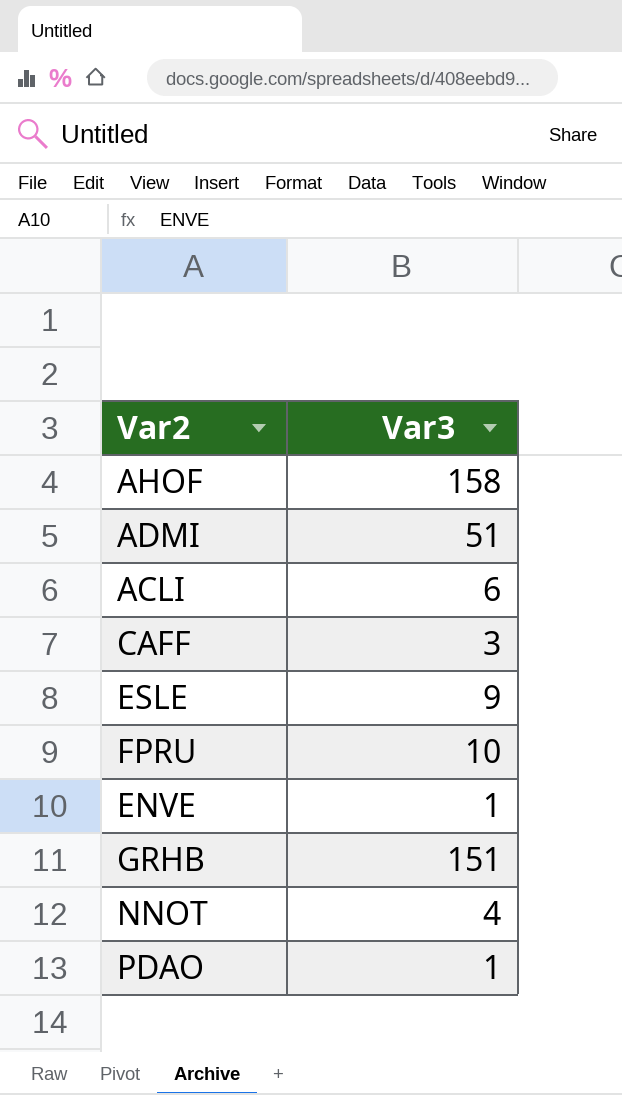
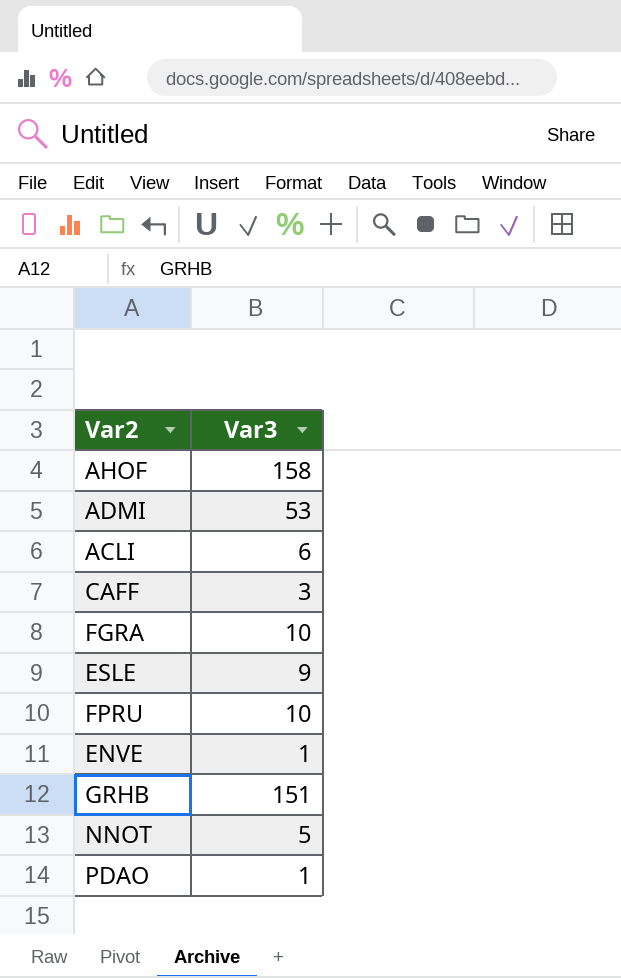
ADMI | Var3: 51 -> 53
row FGRA: none -> 10
NNOT | Var3: 4 -> 5

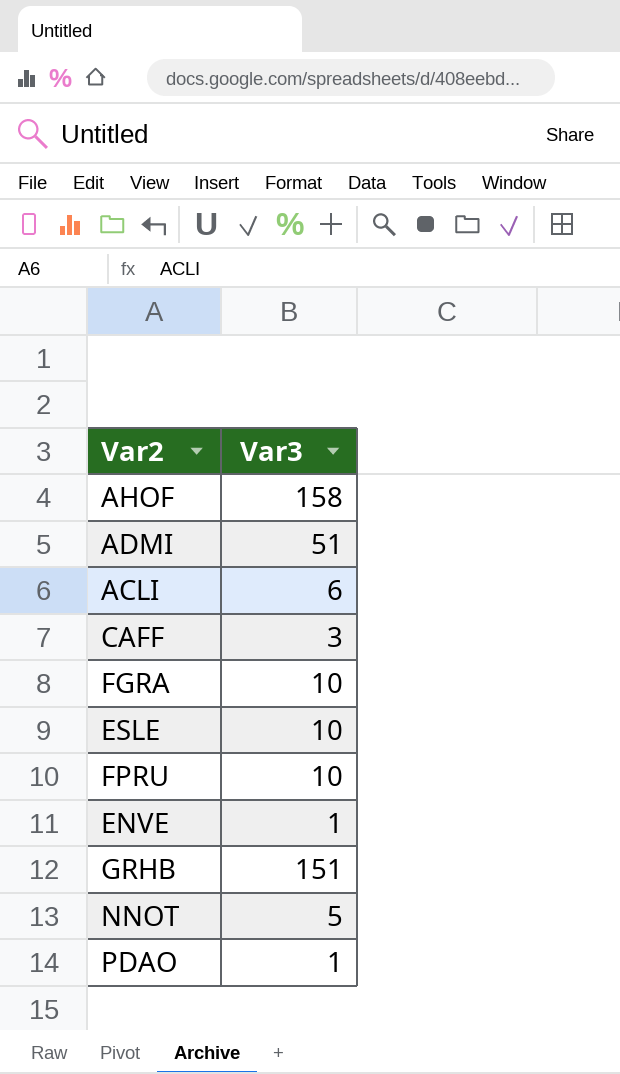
ADMI | Var3: 53 -> 51
ESLE | Var3: 9 -> 10

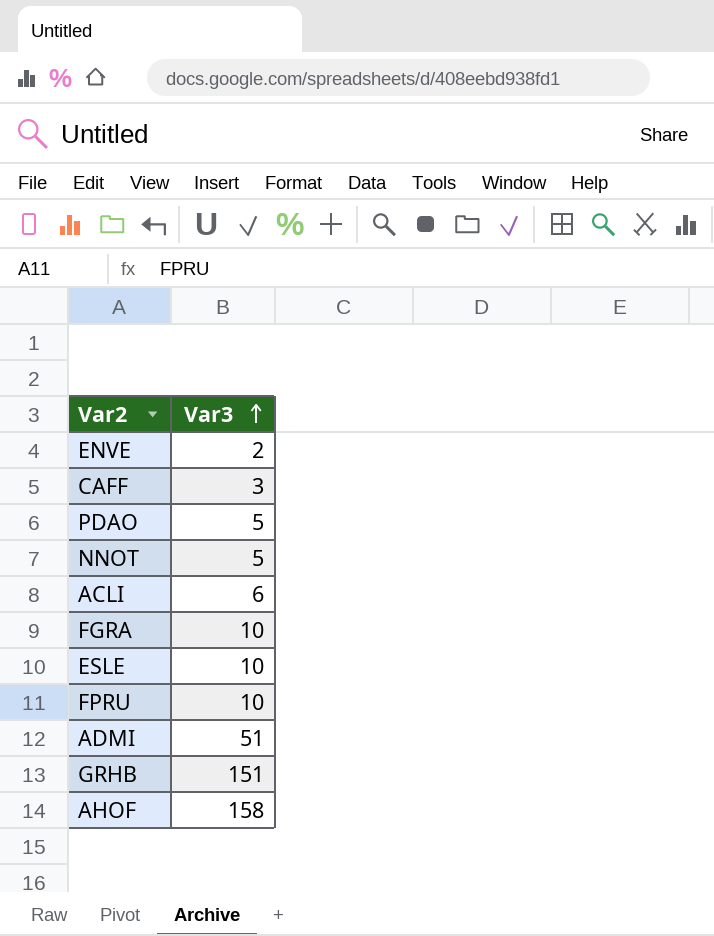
row order: none -> Var3 ascending
ENVE | Var3: 1 -> 2
PDAO | Var3: 1 -> 5

